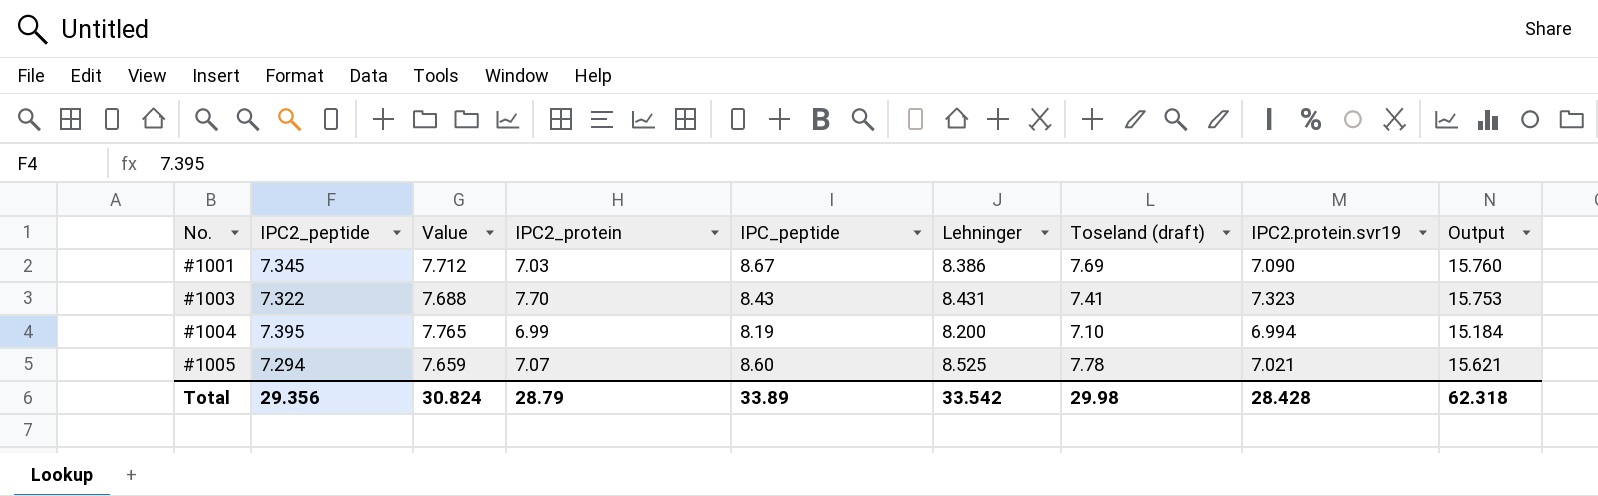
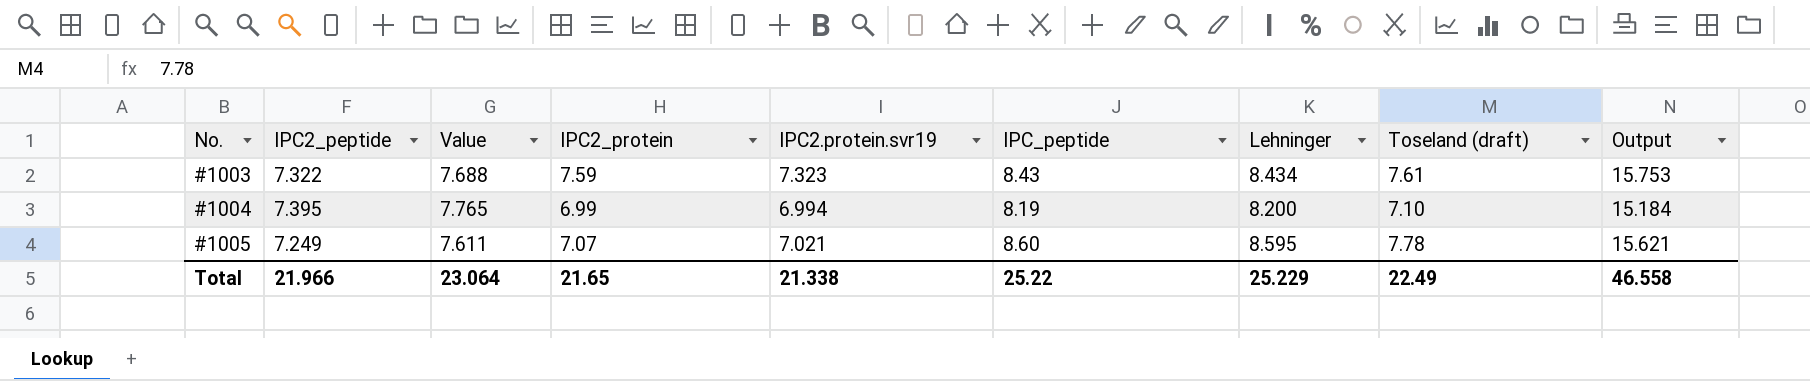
column IPC2.protein.svr19 | position: 8 -> 5
row #1001: 7.345 | 7.712 | 7.03 | 8.67 | 8.386 | 7.69 | 7.090 | 15.760 -> none
#1003 | IPC2_protein: 7.70 -> 7.59
#1003 | Lehninger: 8.431 -> 8.434
#1003 | Toseland (draft): 7.41 -> 7.61
#1005 | IPC2_peptide: 7.294 -> 7.249
#1005 | Value: 7.659 -> 7.611
#1005 | Lehninger: 8.525 -> 8.595
Total | IPC2_peptide: 29.356 -> 21.966
Total | Value: 30.824 -> 23.064
Total | IPC2_protein: 28.79 -> 21.65
Total | IPC2.protein.svr19: 28.428 -> 21.338
Total | IPC_peptide: 33.89 -> 25.22
Total | Lehninger: 33.542 -> 25.229
Total | Toseland (draft): 29.98 -> 22.49
Total | Output: 62.318 -> 46.558

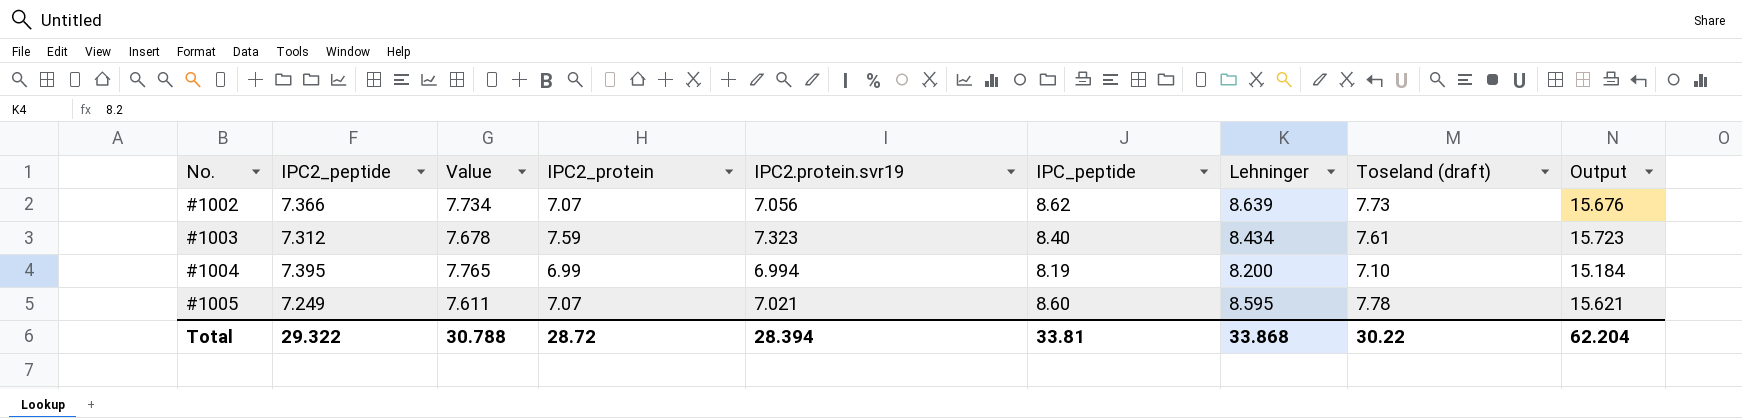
row #1002: none -> 7.366 | 7.734 | 7.07 | 7.056 | 8.62 | 8.639 | 7.73 | 15.676
#1003 | IPC2_peptide: 7.322 -> 7.312
#1003 | Value: 7.688 -> 7.678
#1003 | IPC_peptide: 8.43 -> 8.40
#1003 | Output: 15.753 -> 15.723
Total | IPC2_peptide: 21.966 -> 29.322
Total | Value: 23.064 -> 30.788
Total | IPC2_protein: 21.65 -> 28.72
Total | IPC2.protein.svr19: 21.338 -> 28.394
Total | IPC_peptide: 25.22 -> 33.81
Total | Lehninger: 25.229 -> 33.868
Total | Toseland (draft): 22.49 -> 30.22
Total | Output: 46.558 -> 62.204

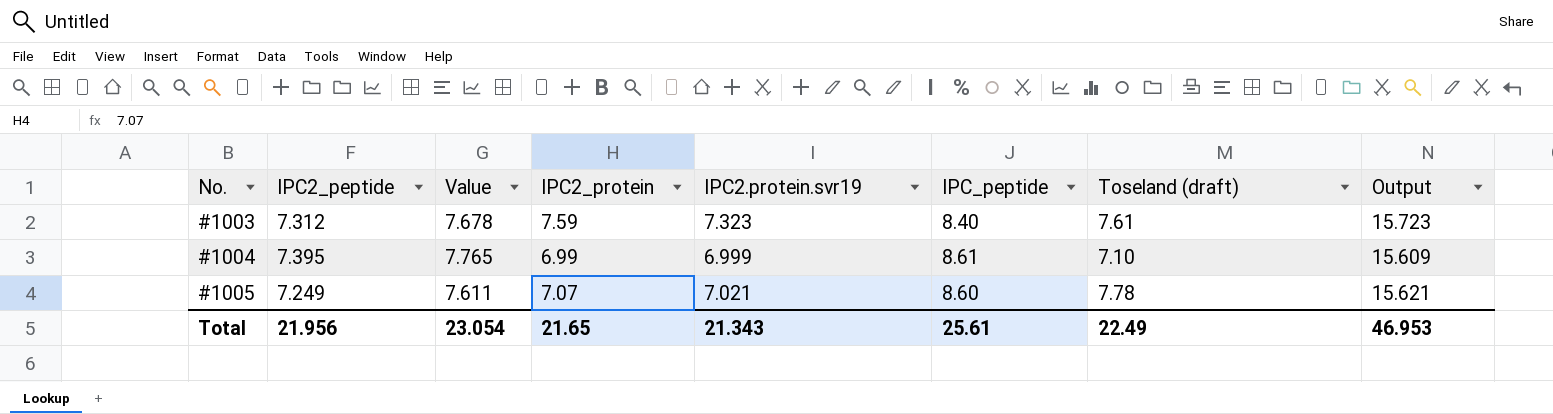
column Lehninger | position: 7 -> none
row #1002: 7.366 | 7.734 | 7.07 | 7.056 | 8.62 | 8.639 | 7.73 | 15.676 -> none
#1004 | IPC2.protein.svr19: 6.994 -> 6.999
#1004 | IPC_peptide: 8.19 -> 8.61
#1004 | Output: 15.184 -> 15.609
Total | IPC2_peptide: 29.322 -> 21.956
Total | Value: 30.788 -> 23.054
Total | IPC2_protein: 28.72 -> 21.65
Total | IPC2.protein.svr19: 28.394 -> 21.343
Total | IPC_peptide: 33.81 -> 25.61
Total | Toseland (draft): 30.22 -> 22.49
Total | Output: 62.204 -> 46.953

